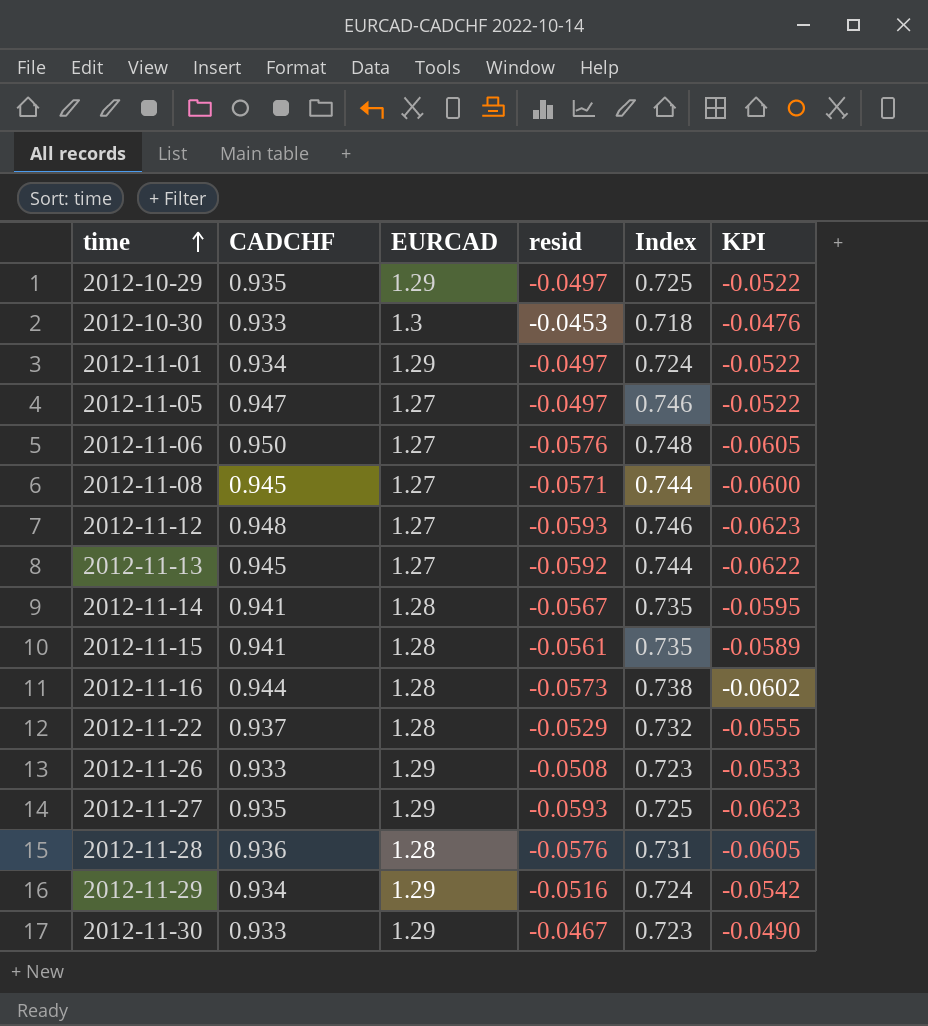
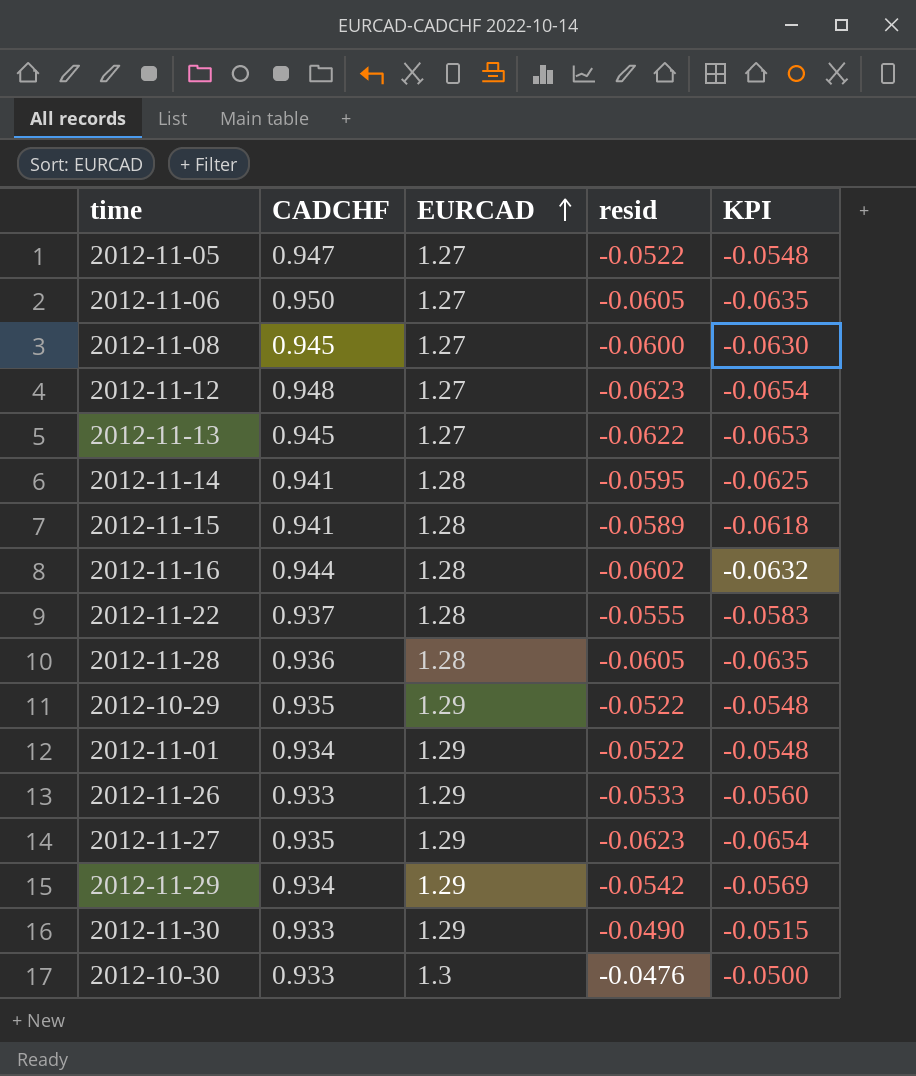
row order: time ascending -> EURCAD ascending
column Index | formula: [CADCHF] / [EURCAD] -> none
2012-11-05 | resid: -0.0497 -> -0.0522
2012-11-05 | KPI: -0.0522 -> -0.0548
2012-11-06 | resid: -0.0576 -> -0.0605
2012-11-06 | KPI: -0.0605 -> -0.0635
2012-11-08 | resid: -0.0571 -> -0.0600
2012-11-08 | KPI: -0.0600 -> -0.0630
2012-11-12 | resid: -0.0593 -> -0.0623
2012-11-12 | KPI: -0.0623 -> -0.0654
2012-11-13 | resid: -0.0592 -> -0.0622
2012-11-13 | KPI: -0.0622 -> -0.0653
2012-11-14 | resid: -0.0567 -> -0.0595
2012-11-14 | KPI: -0.0595 -> -0.0625
2012-11-15 | resid: -0.0561 -> -0.0589
2012-11-15 | KPI: -0.0589 -> -0.0618
2012-11-16 | resid: -0.0573 -> -0.0602
2012-11-16 | KPI: -0.0602 -> -0.0632
2012-11-22 | resid: -0.0529 -> -0.0555
2012-11-22 | KPI: -0.0555 -> -0.0583
2012-11-28 | resid: -0.0576 -> -0.0605
2012-11-28 | KPI: -0.0605 -> -0.0635
2012-10-29 | resid: -0.0497 -> -0.0522
2012-10-29 | KPI: -0.0522 -> -0.0548
2012-11-01 | resid: -0.0497 -> -0.0522
2012-11-01 | KPI: -0.0522 -> -0.0548
2012-11-26 | resid: -0.0508 -> -0.0533
2012-11-26 | KPI: -0.0533 -> -0.0560
2012-11-27 | resid: -0.0593 -> -0.0623
2012-11-27 | KPI: -0.0623 -> -0.0654
2012-11-29 | resid: -0.0516 -> -0.0542
2012-11-29 | KPI: -0.0542 -> -0.0569
2012-11-30 | resid: -0.0467 -> -0.0490
2012-11-30 | KPI: -0.0490 -> -0.0515
2012-10-30 | resid: -0.0453 -> -0.0476
2012-10-30 | KPI: -0.0476 -> -0.0500

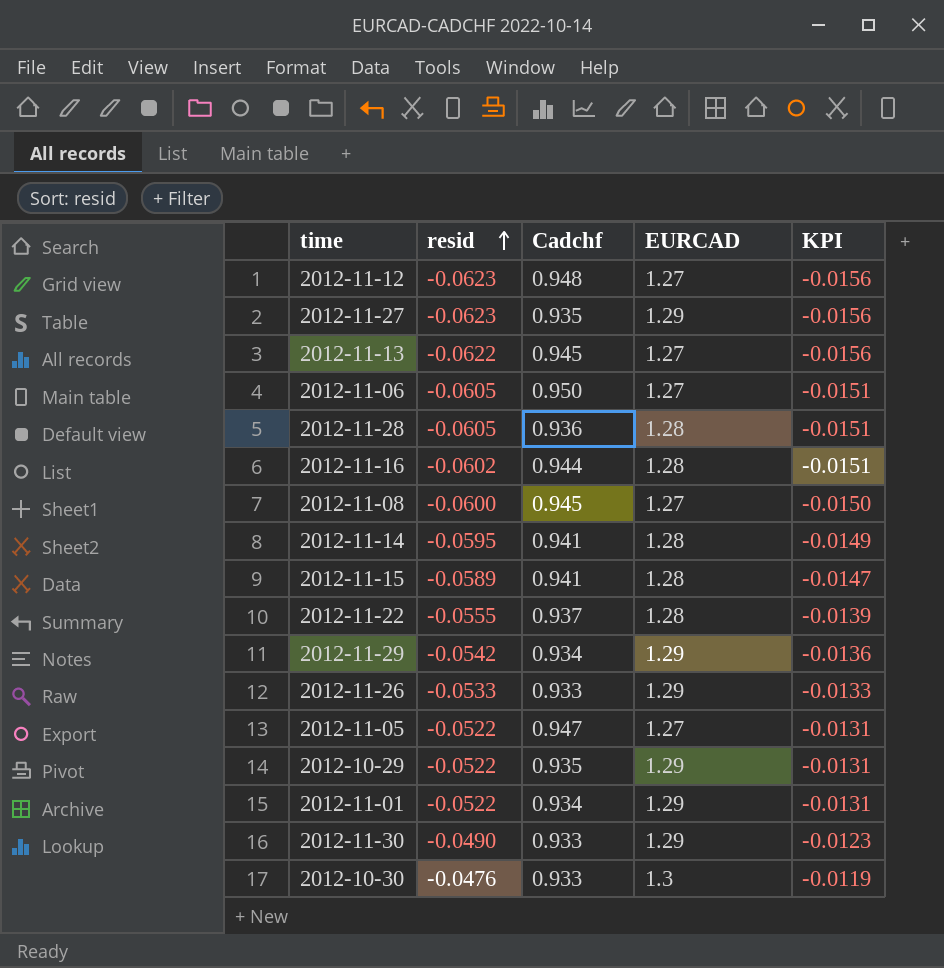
row order: EURCAD ascending -> resid ascending
column resid | position: 4 -> 2
column name: CADCHF -> Cadchf
column KPI | formula: [resid] * 1.05 -> [resid] * 0.25

